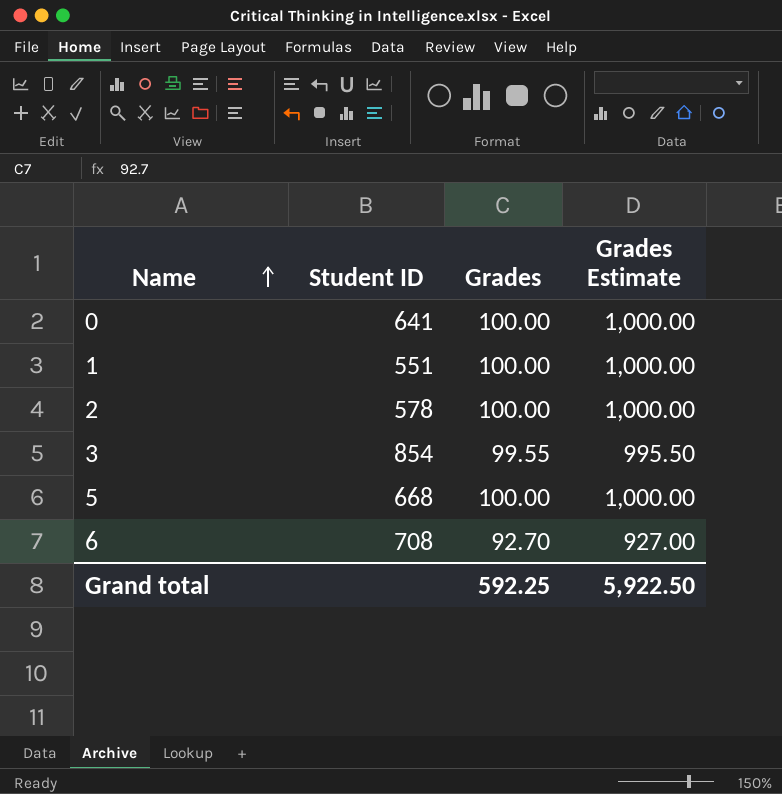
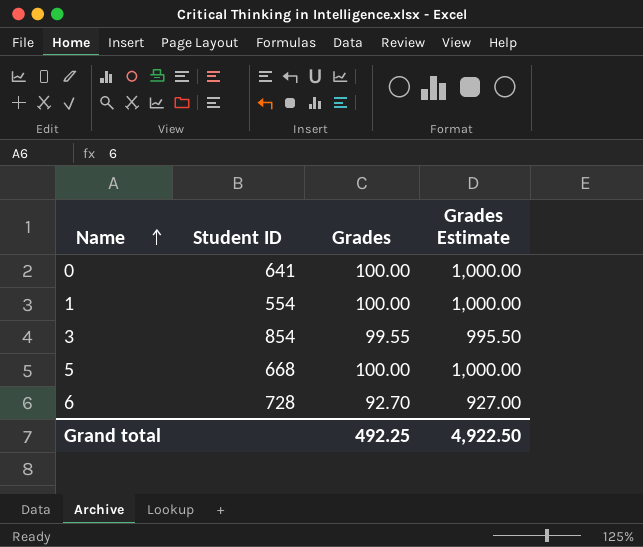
row 2: 578 | 100.00 | 1,000.00 -> none
1 | Student ID: 551 -> 554
6 | Student ID: 708 -> 728
Grand total | Grades: 592.25 -> 492.25
Grand total | Grades Estimate: 5,922.50 -> 4,922.50

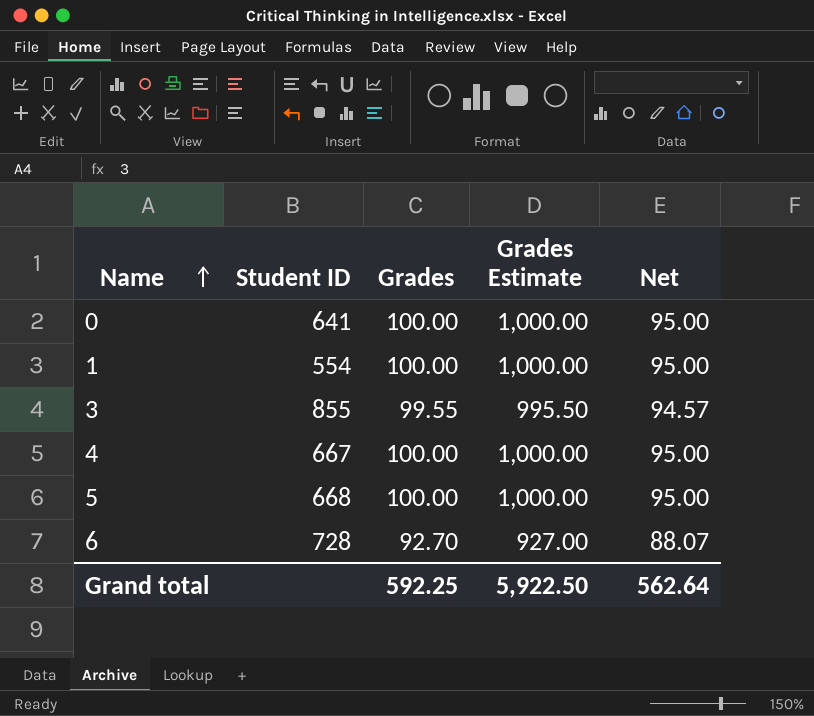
column Net | formula: none -> [Grades] * 0.95
3 | Student ID: 854 -> 855
row 4: none -> 667 | 100.00 | 1,000.00 | 95.00
Grand total | Grades: 492.25 -> 592.25
Grand total | Grades Estimate: 4,922.50 -> 5,922.50

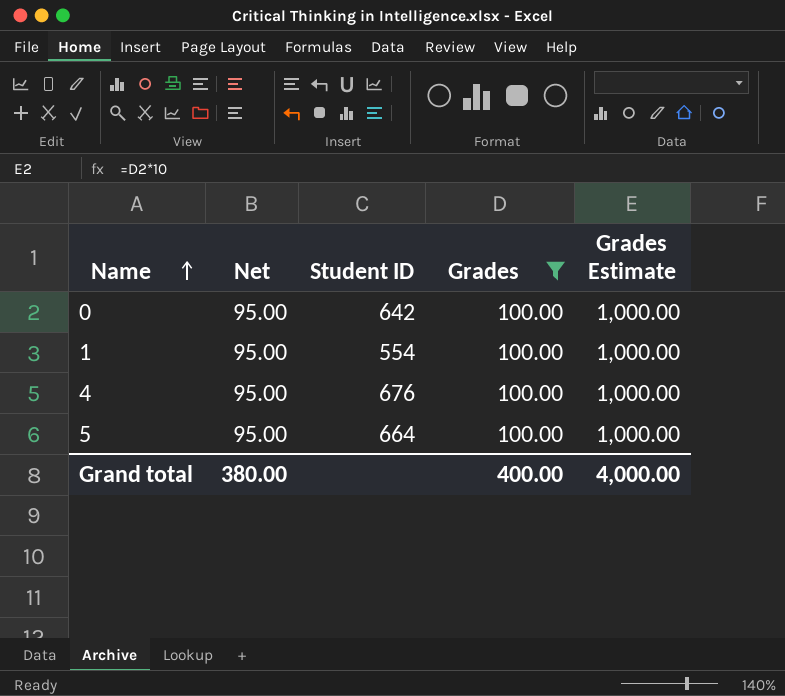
filter: none -> Grades = 100.00
column Net | position: 5 -> 2
0 | Student ID: 641 -> 642
4 | Student ID: 667 -> 676
5 | Student ID: 668 -> 664
Grand total | Net: 562.64 -> 380.00
Grand total | Grades: 592.25 -> 400.00
Grand total | Grades Estimate: 5,922.50 -> 4,000.00

